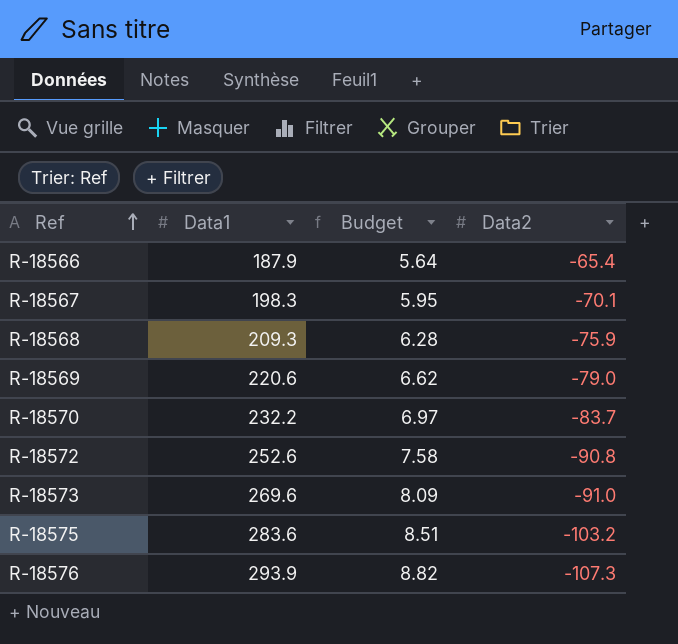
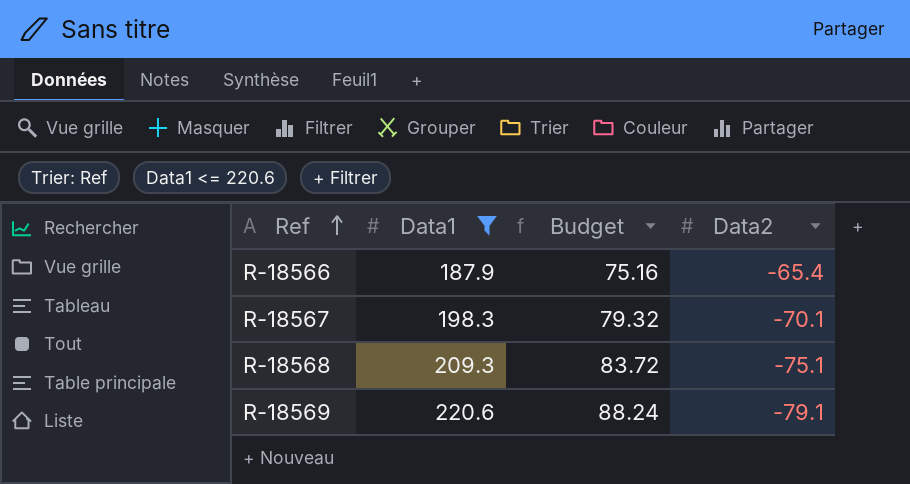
filter: none -> Data1 <= 220.6
column Budget | formula: [Data1] * 0.03 -> [Data1] * 0.4
R-18568 | Data2: -75.9 -> -75.1
R-18569 | Data2: -79.0 -> -79.1

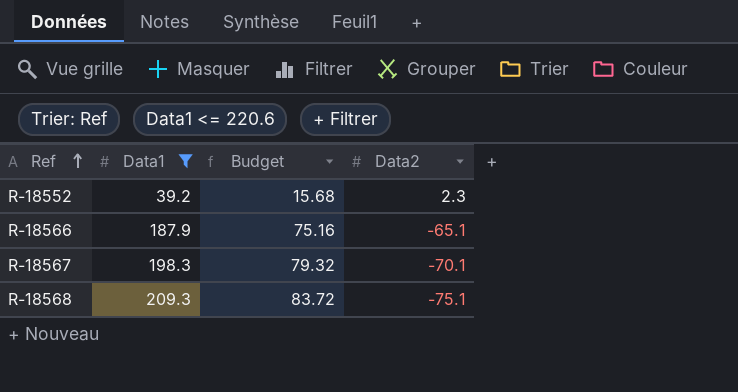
row R-18569: 220.6 | 88.24 | -79.1 -> none
row R-18552: none -> 39.2 | 15.68 | 2.3
R-18566 | Data2: -65.4 -> -65.1

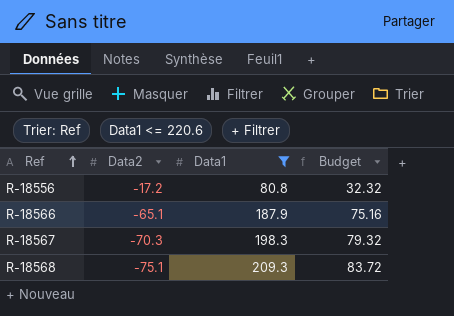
column Data2 | position: 4 -> 2
row R-18552: 39.2 | 15.68 | 2.3 -> none
row R-18556: none -> -17.2 | 80.8 | 32.32
R-18567 | Data2: -70.1 -> -70.3

